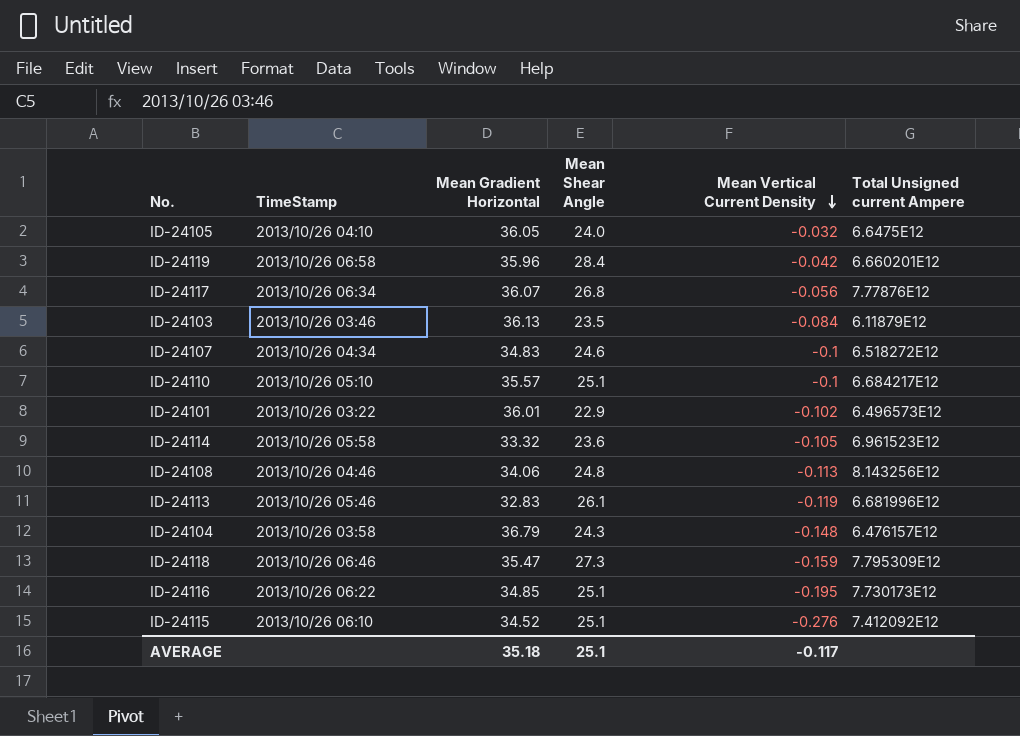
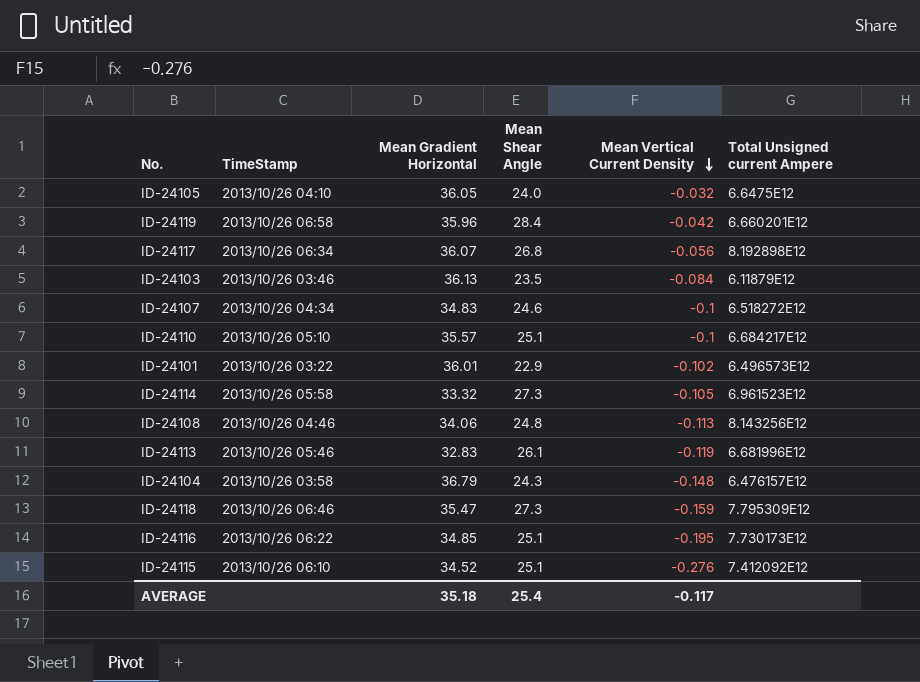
ID-24117 | Total Unsigned current Ampere: 7.77876E12 -> 8.192898E12
ID-24114 | Mean Shear Angle: 23.6 -> 27.3
AVERAGE | Mean Shear Angle: 25.1 -> 25.4

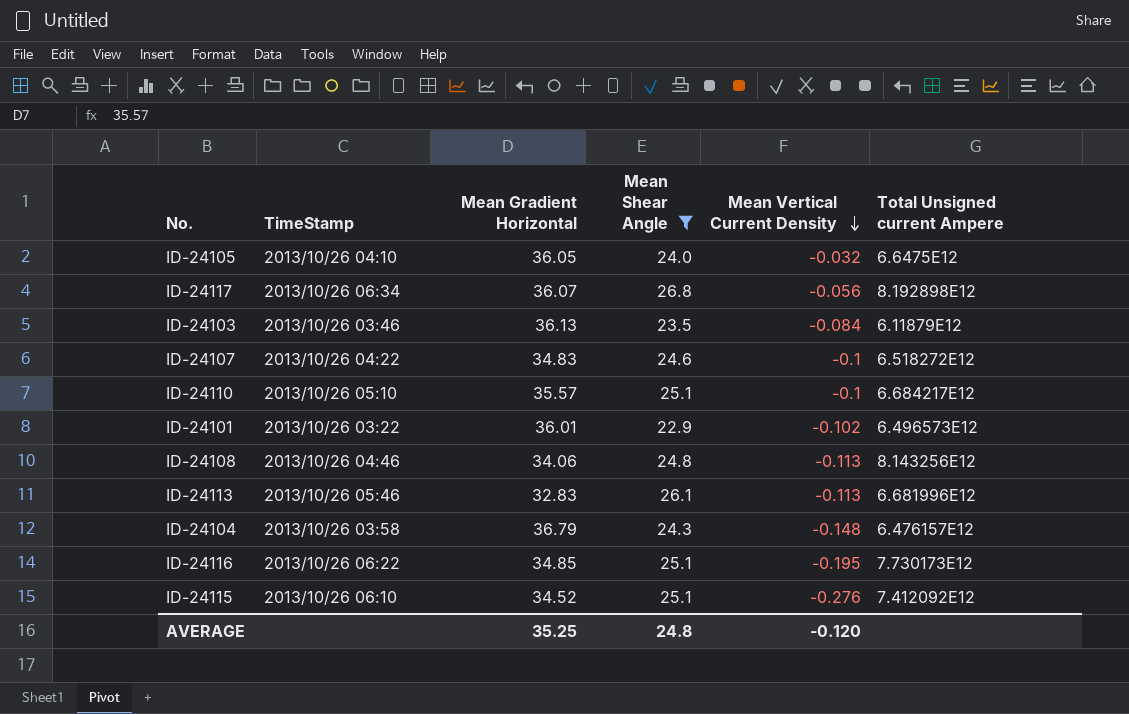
filter: none -> Mean Shear Angle <= 26.8
ID-24107 | TimeStamp: 2013/10/26 04:34 -> 2013/10/26 04:22
ID-24113 | Mean Vertical Current Density: -0.119 -> -0.113
AVERAGE | Mean Gradient Horizontal: 35.18 -> 35.25
AVERAGE | Mean Shear Angle: 25.4 -> 24.8
AVERAGE | Mean Vertical Current Density: -0.117 -> -0.120

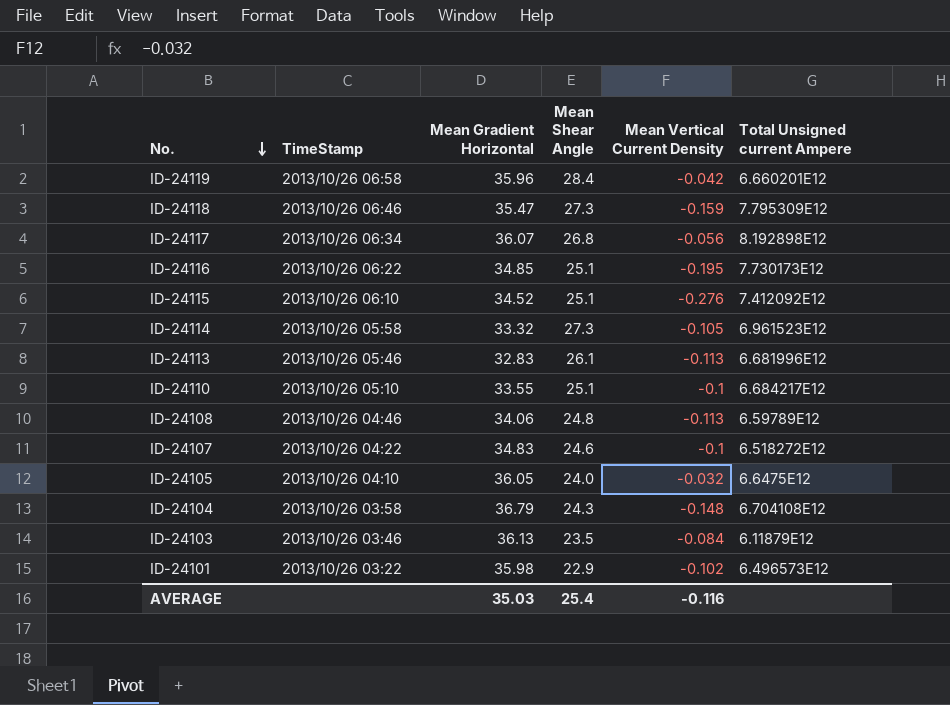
filter: Mean Shear Angle <= 26.8 -> none
row order: Mean Vertical Current Density descending -> No. descending
ID-24110 | Mean Gradient Horizontal: 35.57 -> 33.55
ID-24108 | Total Unsigned current Ampere: 8.143256E12 -> 6.59789E12
ID-24104 | Total Unsigned current Ampere: 6.476157E12 -> 6.704108E12
ID-24101 | Mean Gradient Horizontal: 36.01 -> 35.98
AVERAGE | Mean Gradient Horizontal: 35.25 -> 35.03
AVERAGE | Mean Shear Angle: 24.8 -> 25.4
AVERAGE | Mean Vertical Current Density: -0.120 -> -0.116

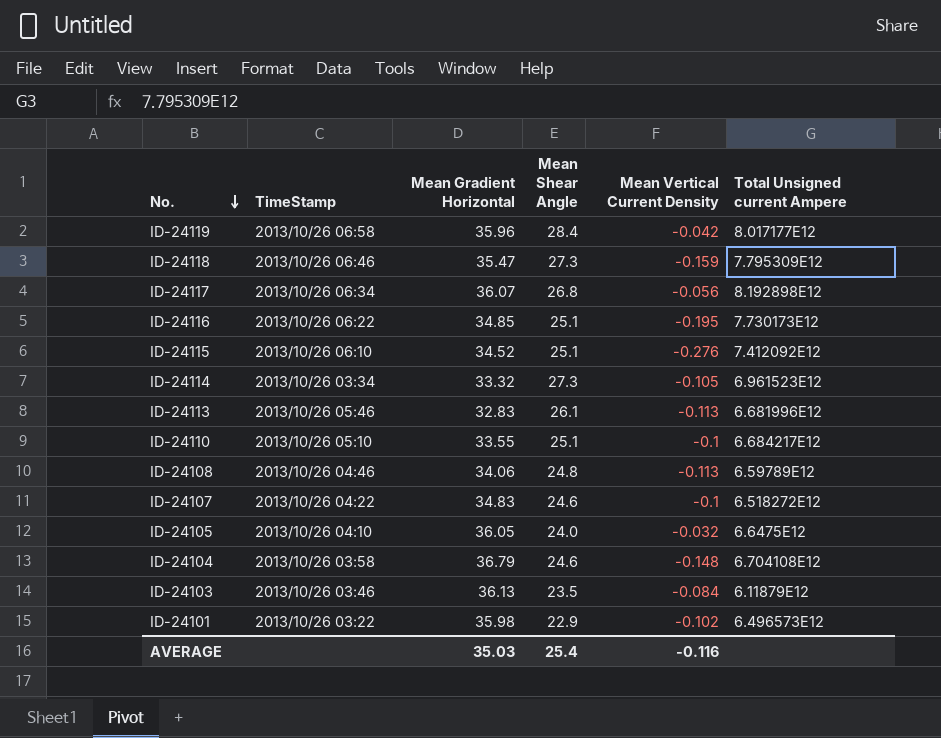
ID-24119 | Total Unsigned current Ampere: 6.660201E12 -> 8.017177E12
ID-24114 | TimeStamp: 2013/10/26 05:58 -> 2013/10/26 03:34
ID-24104 | Mean Shear Angle: 24.3 -> 24.6

